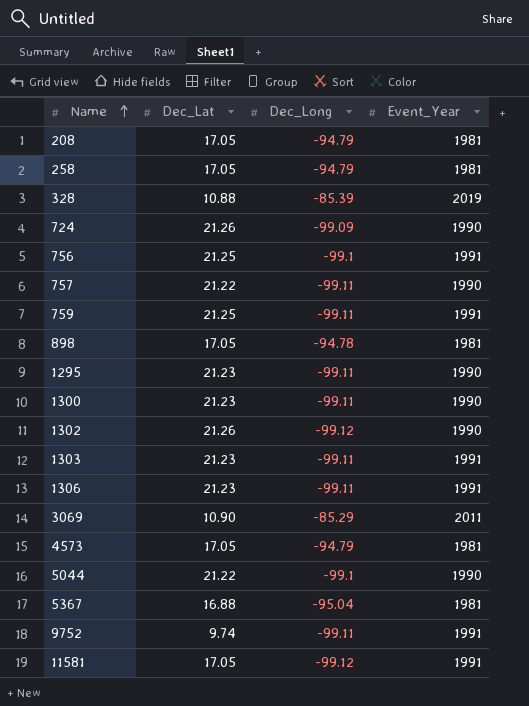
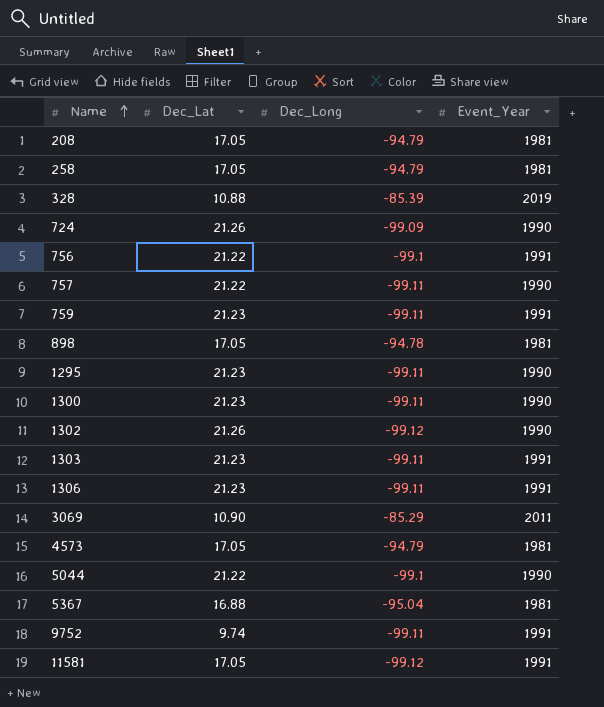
756 | Dec_Lat: 21.25 -> 21.22
759 | Dec_Lat: 21.25 -> 21.23

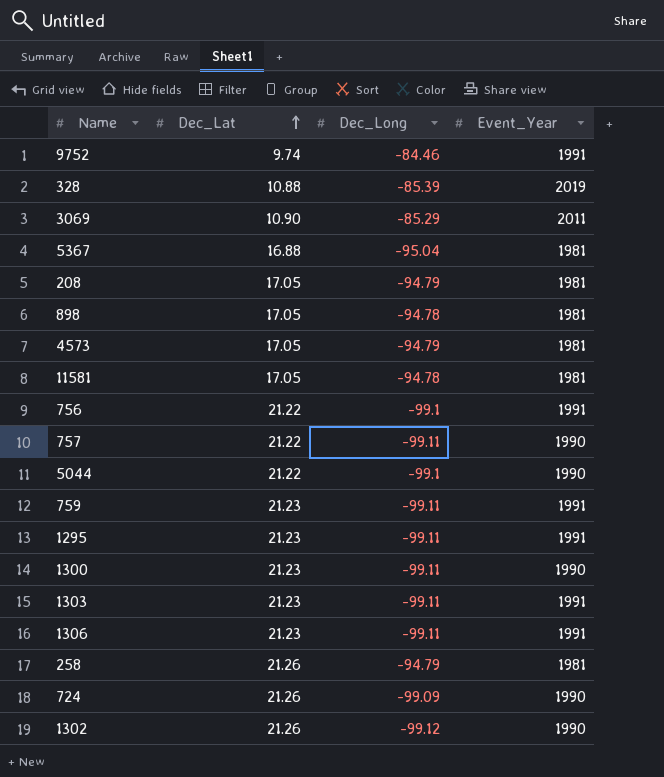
row order: Name ascending -> Dec_Lat ascending
9752 | Dec_Long: -99.11 -> -84.46
11581 | Dec_Long: -99.12 -> -94.78
11581 | Event_Year: 1991 -> 1981
1295 | Event_Year: 1990 -> 1991
258 | Dec_Lat: 17.05 -> 21.26

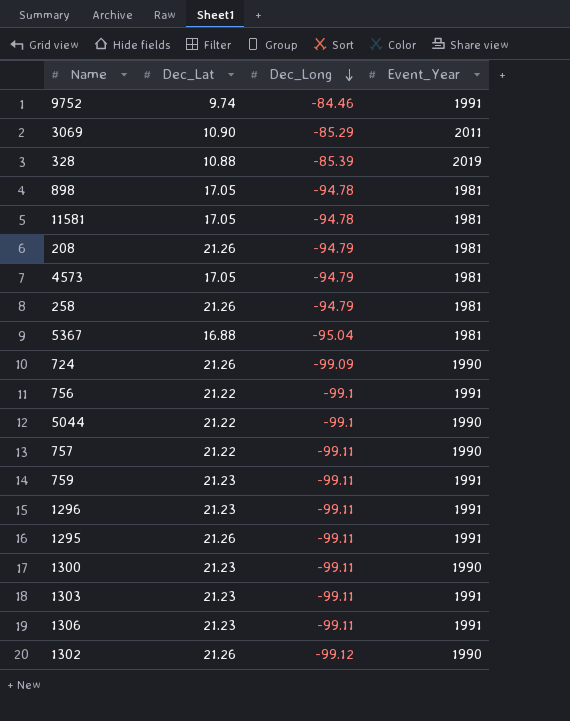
row order: Dec_Lat ascending -> Dec_Long descending
208 | Dec_Lat: 17.05 -> 21.26
row 1296: none -> 21.23 | -99.11 | 1991
1295 | Dec_Lat: 21.23 -> 21.26

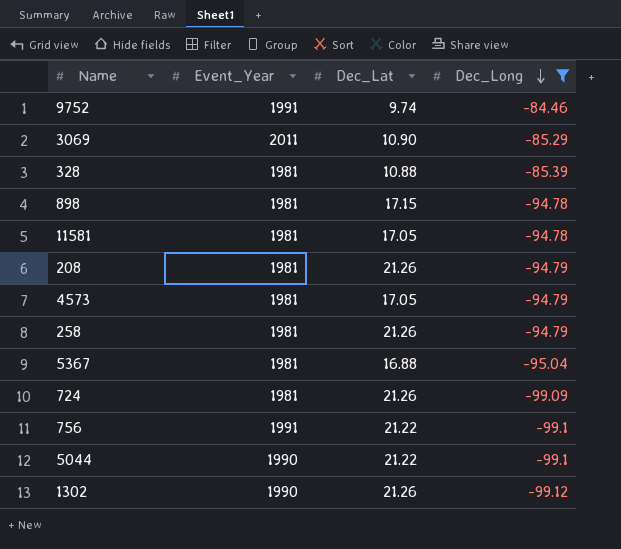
filter: none -> Dec_Long != -99.11
column Event_Year | position: 4 -> 2
328 | Event_Year: 2019 -> 1981
898 | Dec_Lat: 17.05 -> 17.15
724 | Event_Year: 1990 -> 1981

